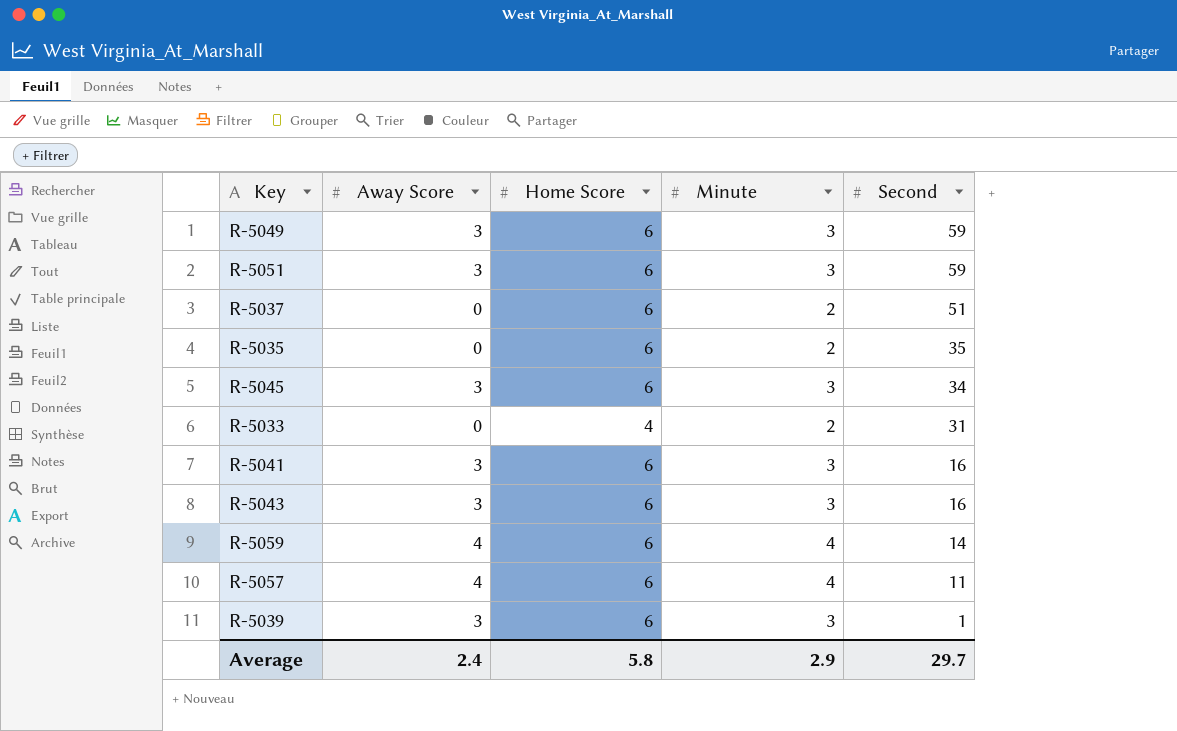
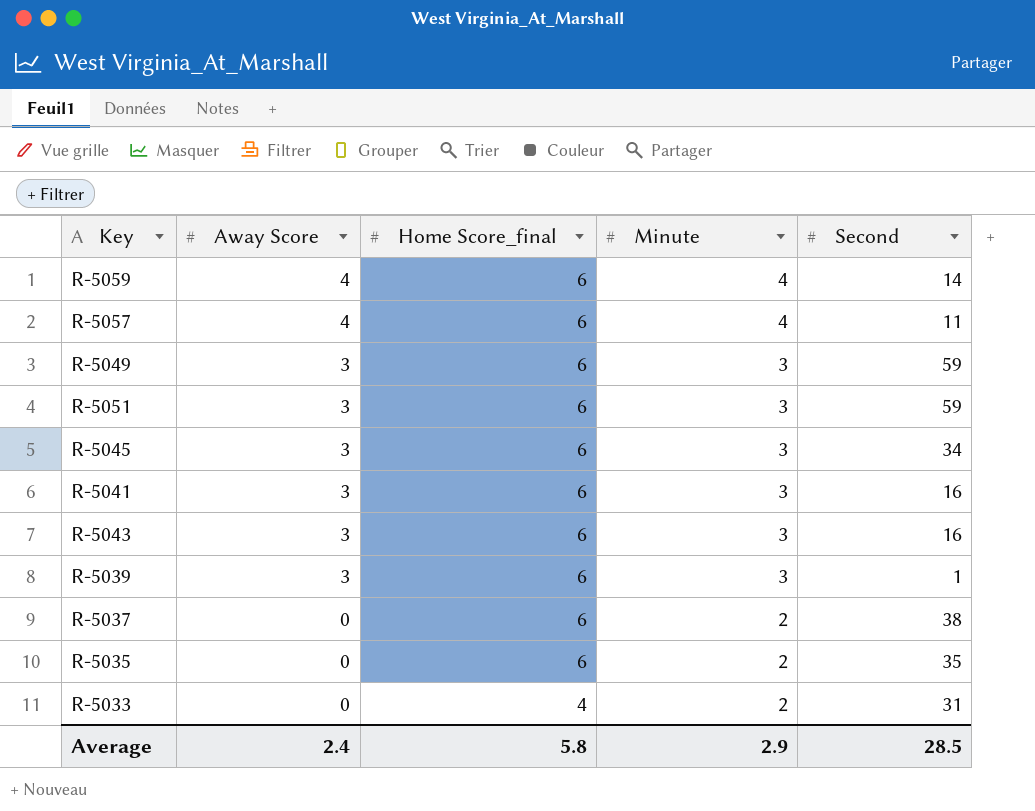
row order: Second descending -> Away Score descending
column name: Home Score -> Home Score_final
R-5037 | Second: 51 -> 38
Average | Second: 29.7 -> 28.5

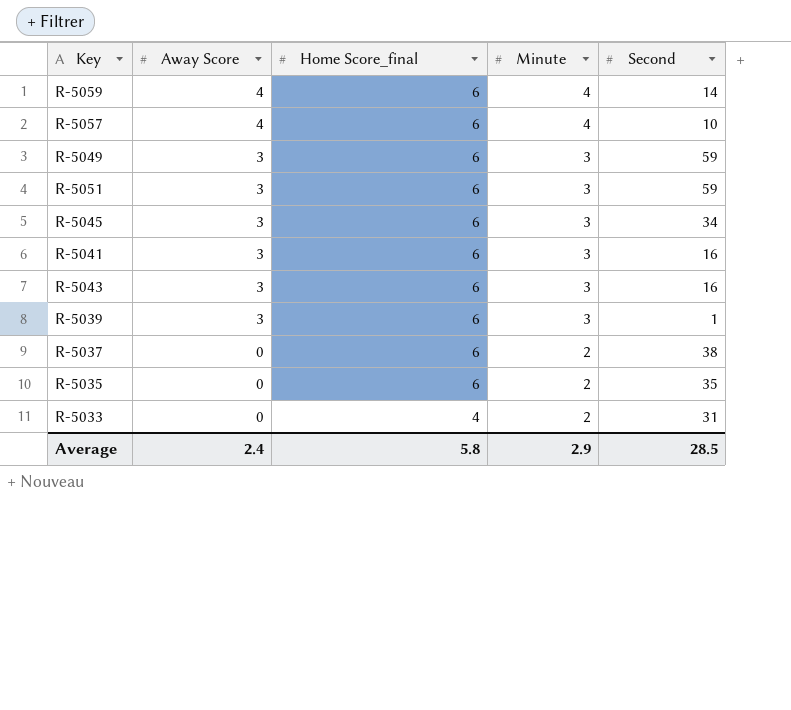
R-5057 | Second: 11 -> 10

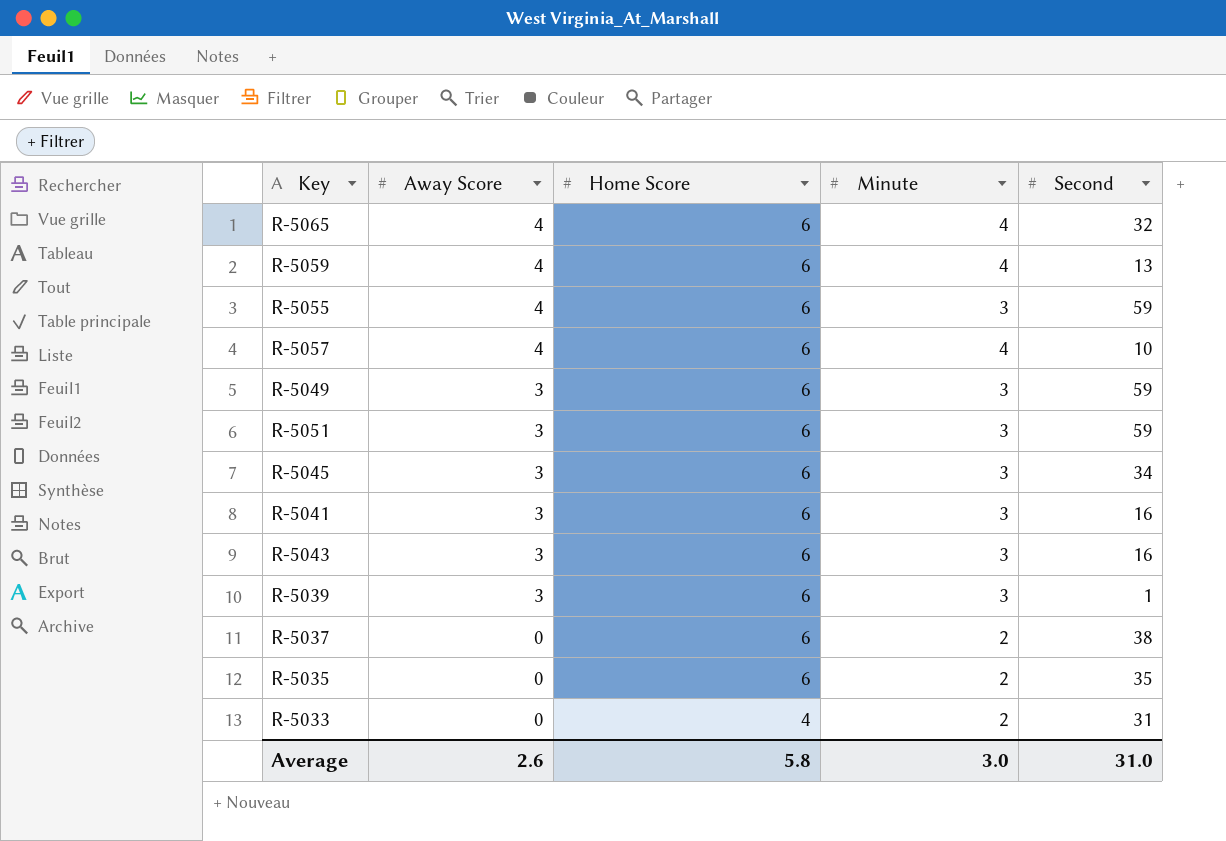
column name: Home Score_final -> Home Score
row R-5065: none -> 4 | 6 | 4 | 32
R-5059 | Second: 14 -> 13
row R-5055: none -> 4 | 6 | 3 | 59
Average | Away Score: 2.4 -> 2.6
Average | Minute: 2.9 -> 3.0
Average | Second: 28.5 -> 31.0

